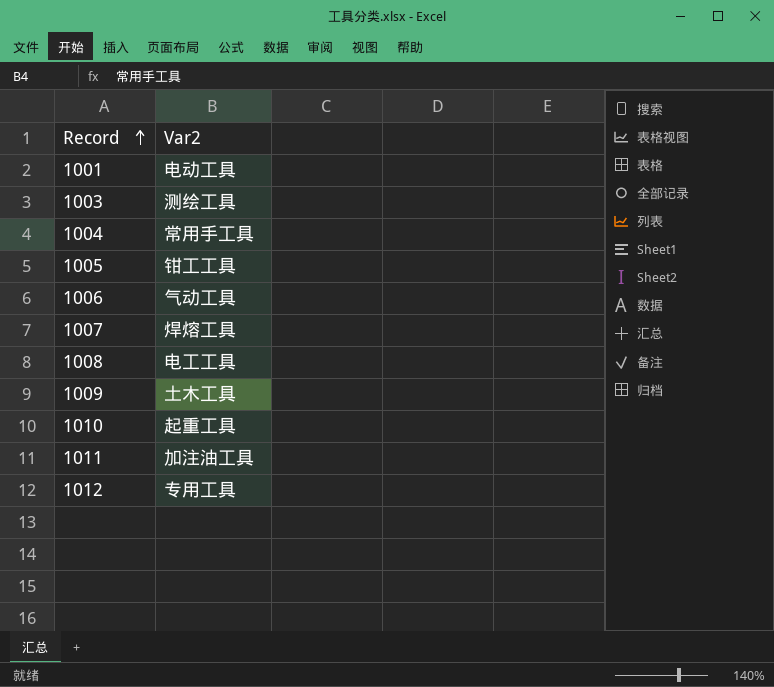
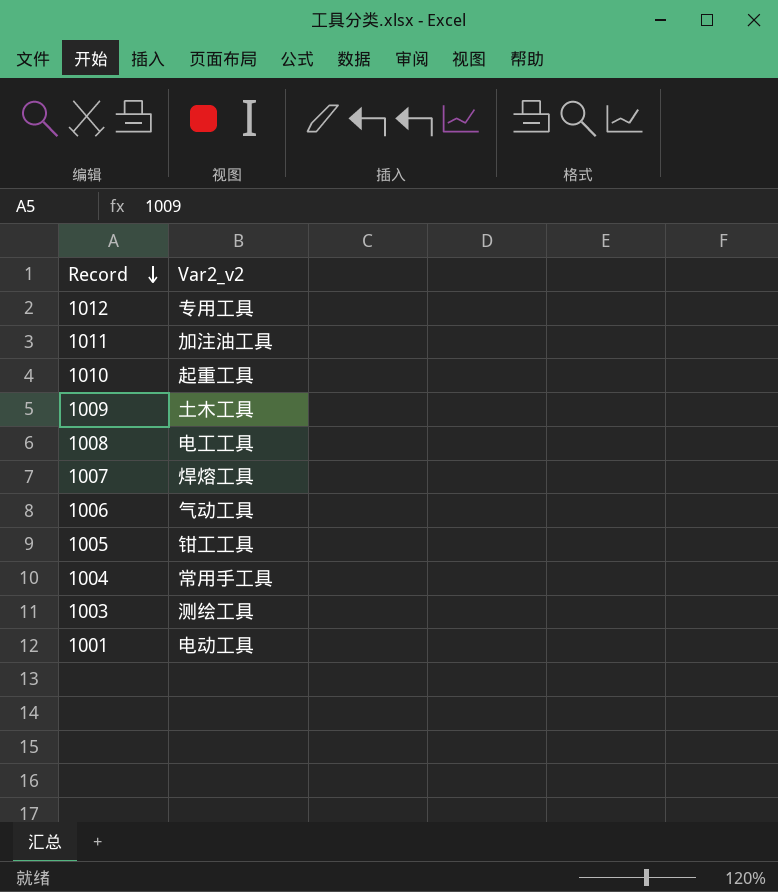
row order: Record ascending -> Record descending
column name: Var2 -> Var2_v2

